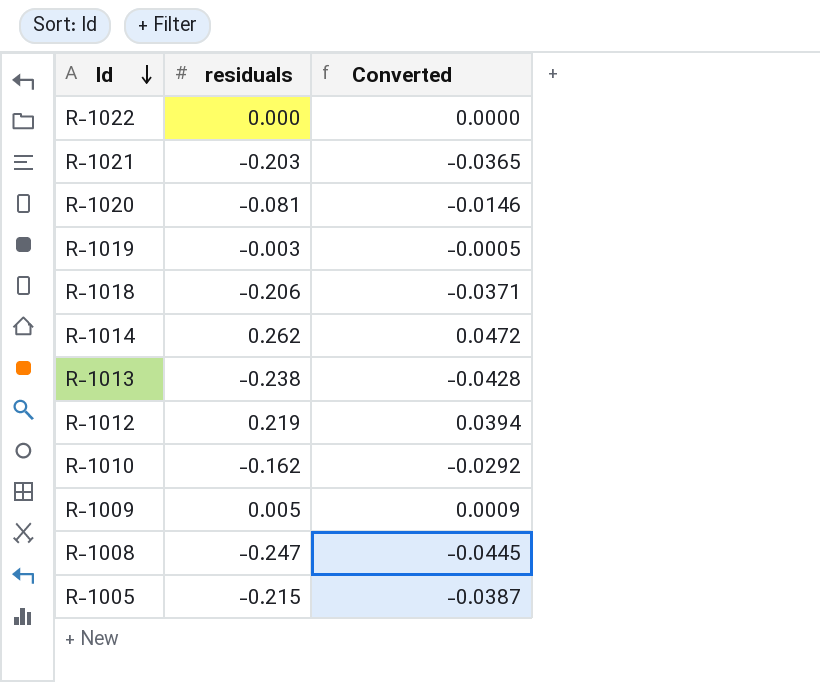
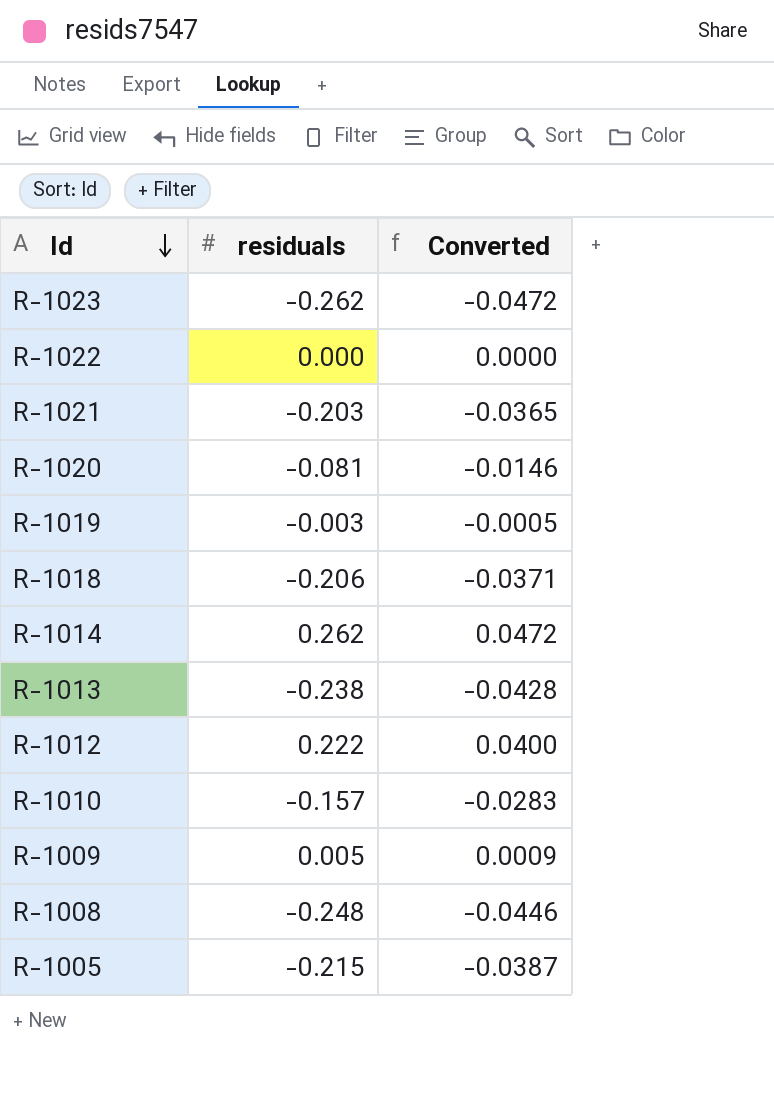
row R-1023: none -> -0.262 | -0.0472
R-1012 | residuals: 0.219 -> 0.222
R-1012 | Converted: 0.0394 -> 0.0400
R-1010 | residuals: -0.162 -> -0.157
R-1010 | Converted: -0.0292 -> -0.0283
R-1008 | residuals: -0.247 -> -0.248
R-1008 | Converted: -0.0445 -> -0.0446

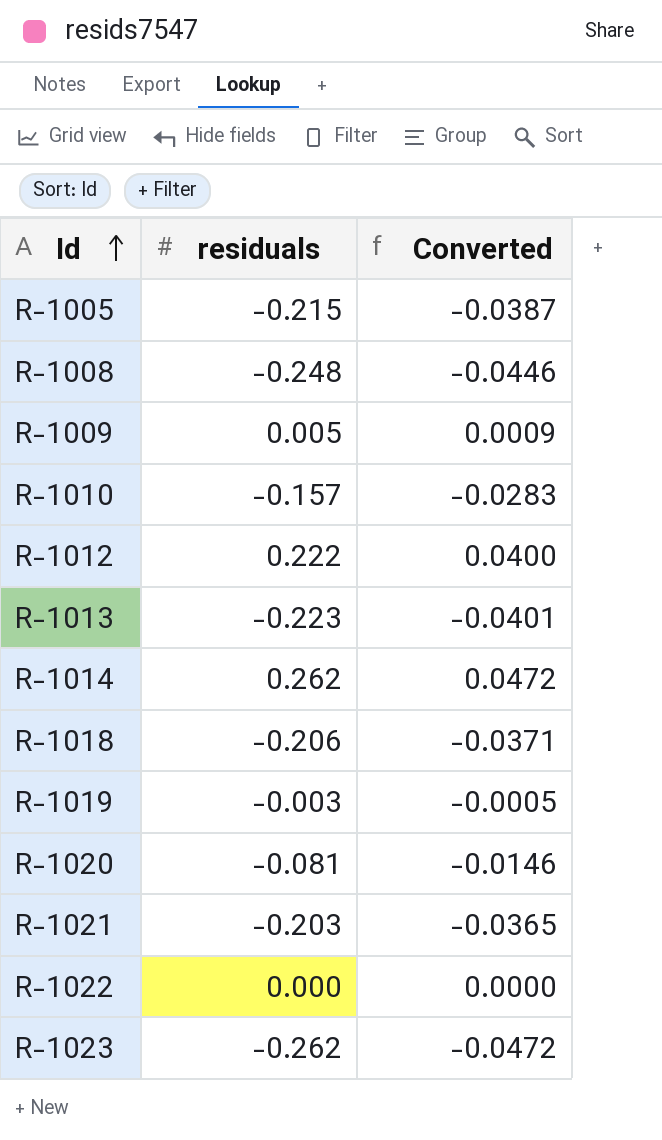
row order: Id descending -> Id ascending
R-1013 | residuals: -0.238 -> -0.223
R-1013 | Converted: -0.0428 -> -0.0401

